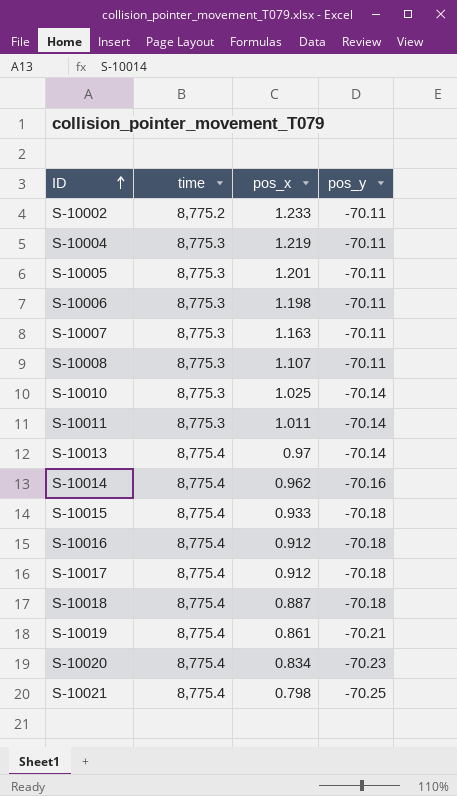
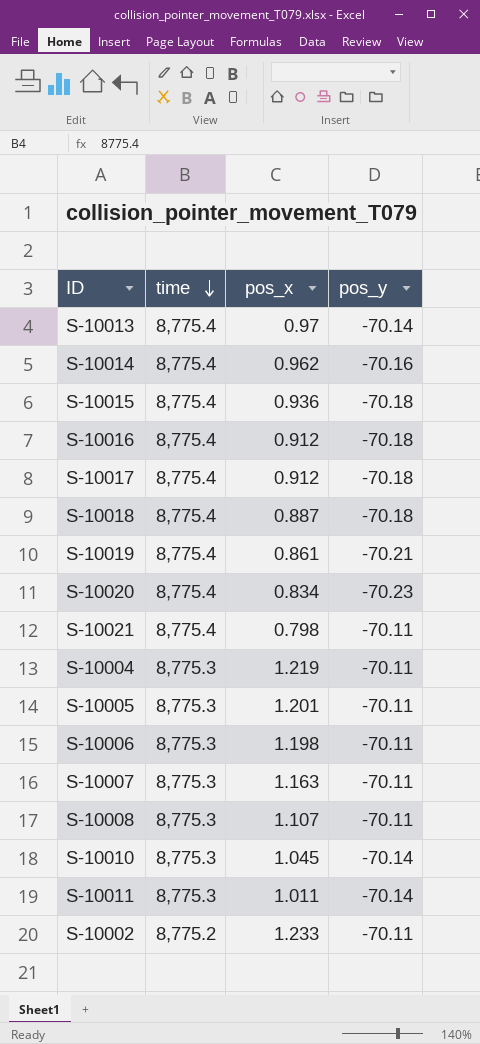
row order: ID ascending -> time descending
S-10015 | pos_x: 0.933 -> 0.936
S-10021 | pos_y: -70.25 -> -70.11
S-10010 | pos_x: 1.025 -> 1.045

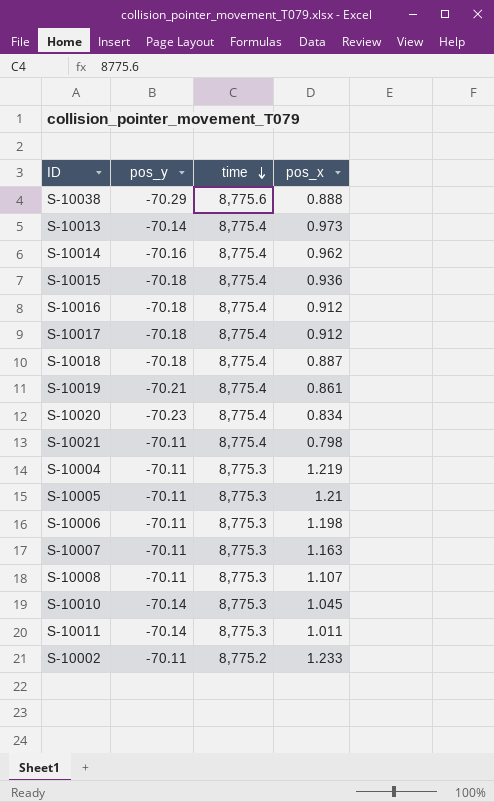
column pos_y | position: 4 -> 2
row S-10038: none -> -70.29 | 8,775.6 | 0.888
S-10013 | pos_x: 0.97 -> 0.973
S-10005 | pos_x: 1.201 -> 1.21

